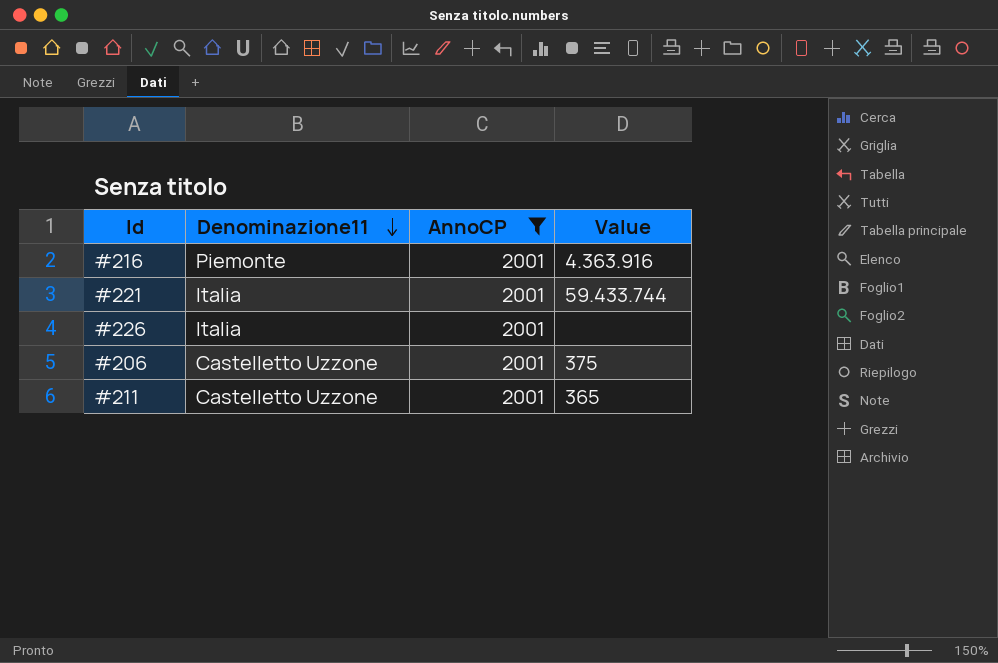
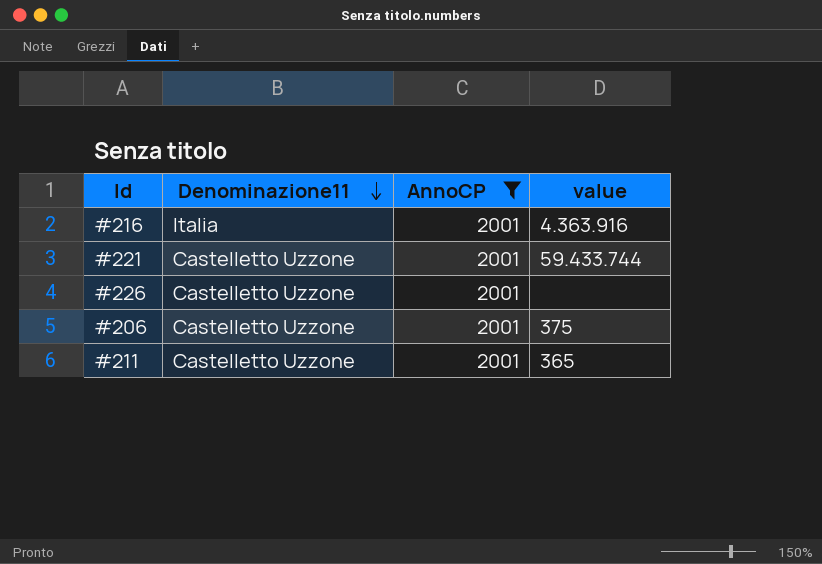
column name: Value -> value
#216 | Denominazione11: Piemonte -> Italia
#221 | Denominazione11: Italia -> Castelletto Uzzone
#226 | Denominazione11: Italia -> Castelletto Uzzone

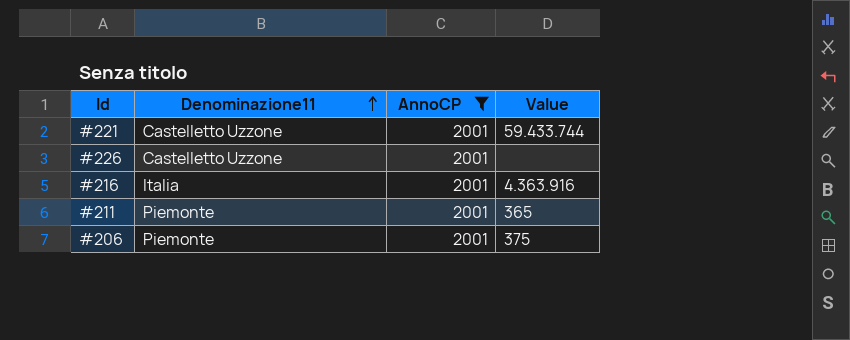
row order: Denominazione11 descending -> Denominazione11 ascending
column name: value -> Value
#211 | Denominazione11: Castelletto Uzzone -> Piemonte
#206 | Denominazione11: Castelletto Uzzone -> Piemonte

